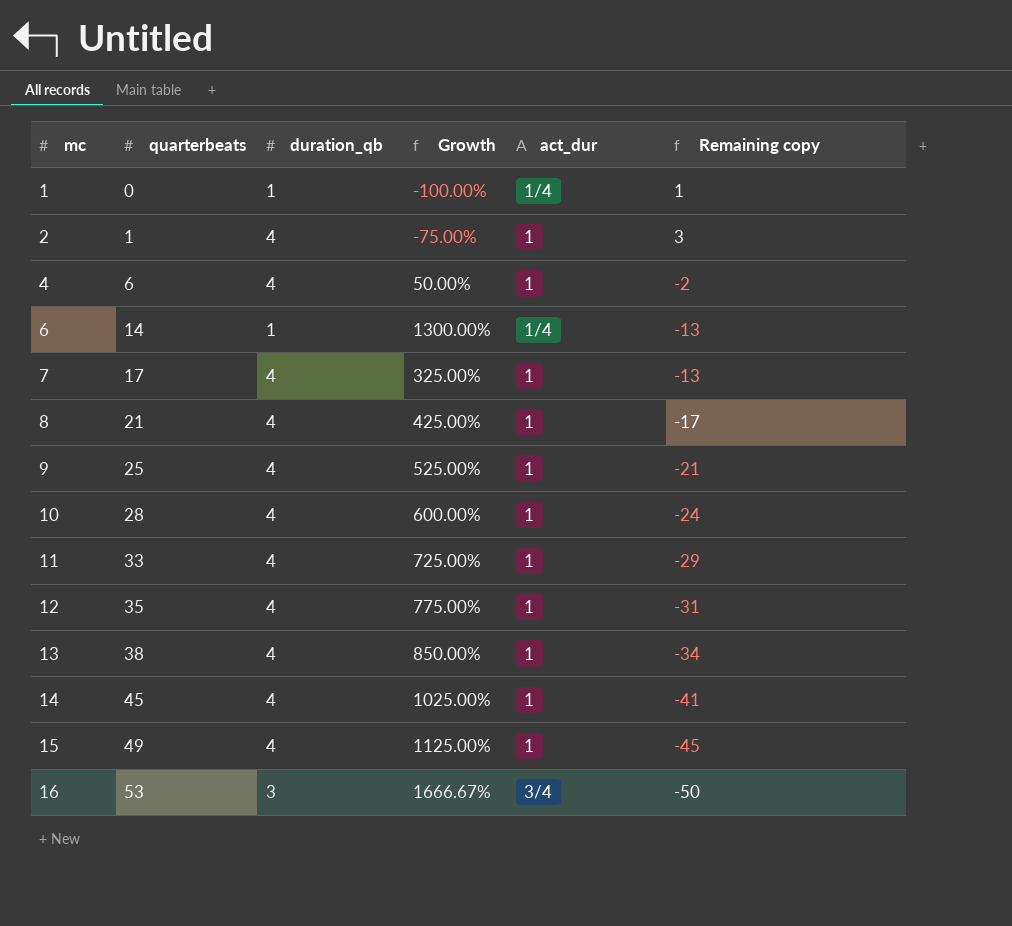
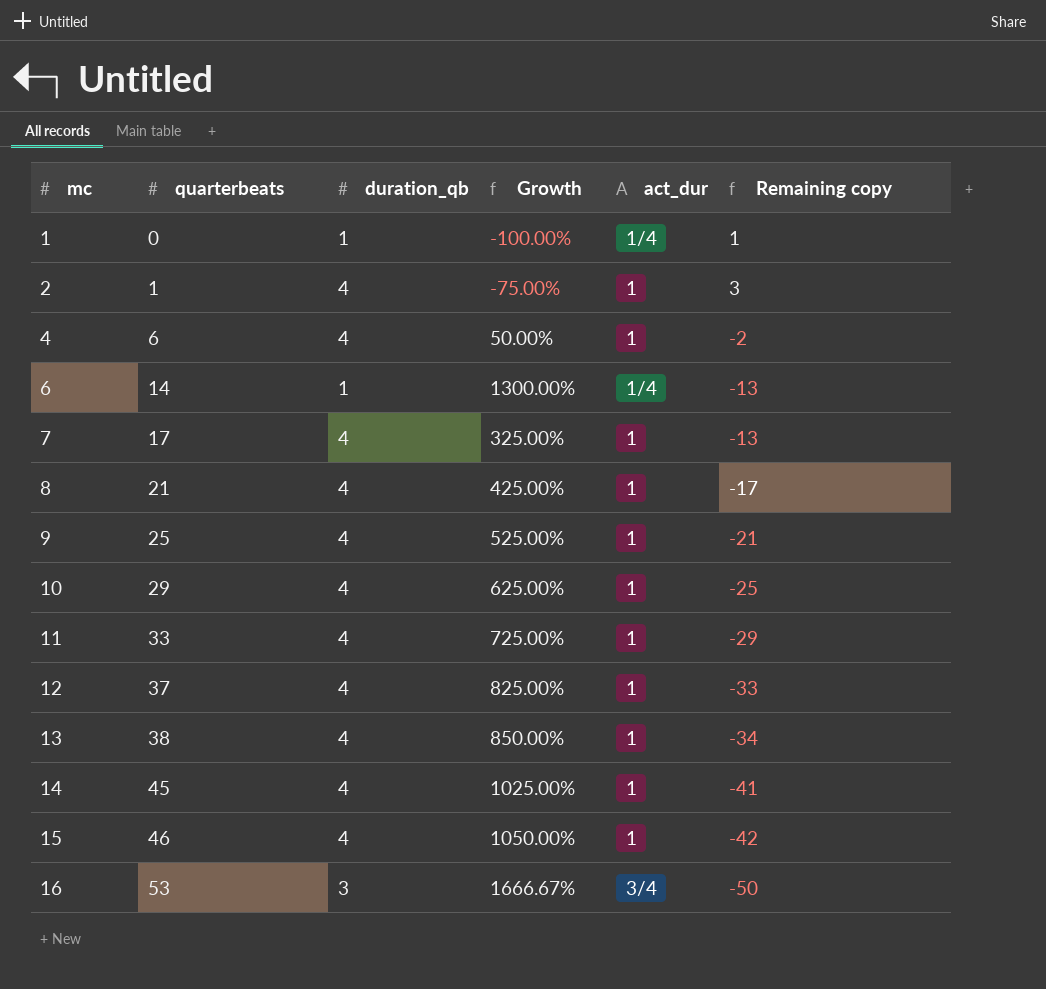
10 | quarterbeats: 28 -> 29
10 | Growth: 600.00% -> 625.00%
10 | Remaining copy: -24 -> -25
12 | quarterbeats: 35 -> 37
12 | Growth: 775.00% -> 825.00%
12 | Remaining copy: -31 -> -33
15 | quarterbeats: 49 -> 46
15 | Growth: 1125.00% -> 1050.00%
15 | Remaining copy: -45 -> -42

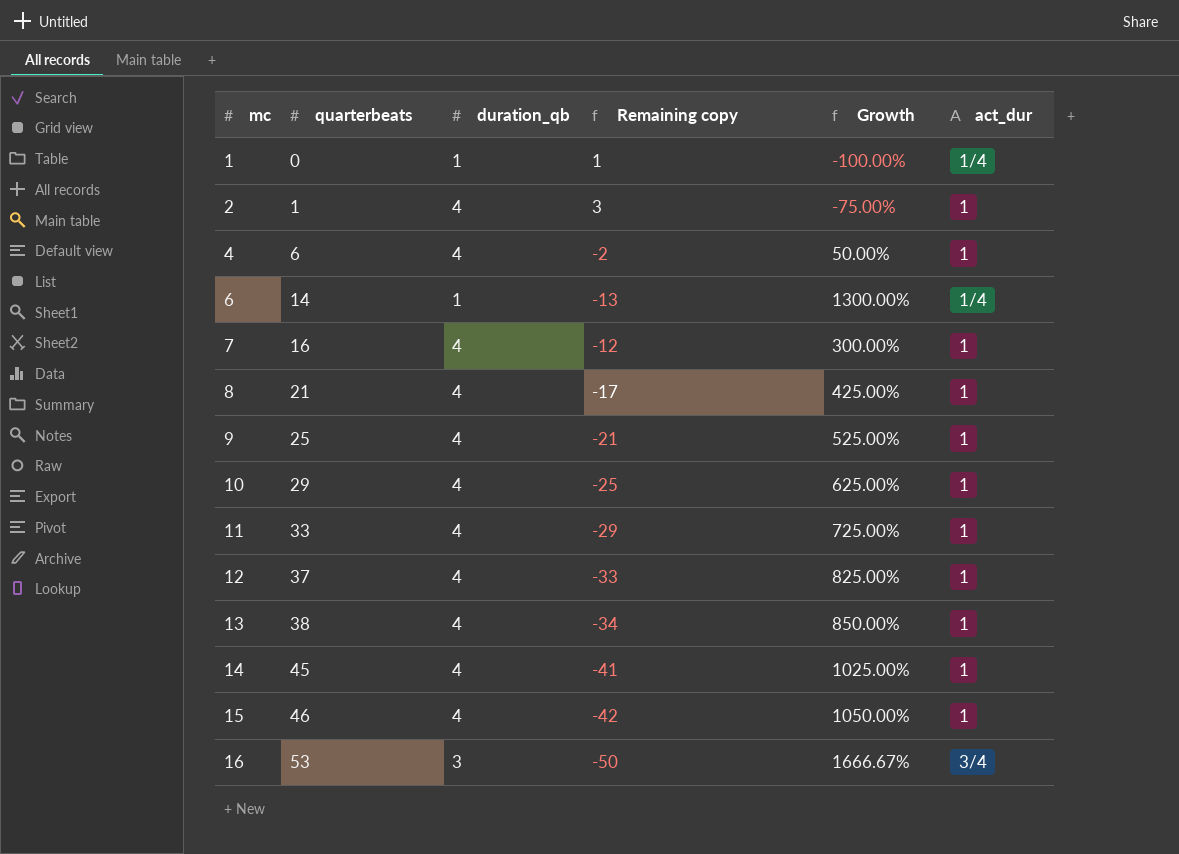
column Remaining copy | position: 6 -> 4
7 | quarterbeats: 17 -> 16
7 | Remaining copy: -13 -> -12
7 | Growth: 325.00% -> 300.00%

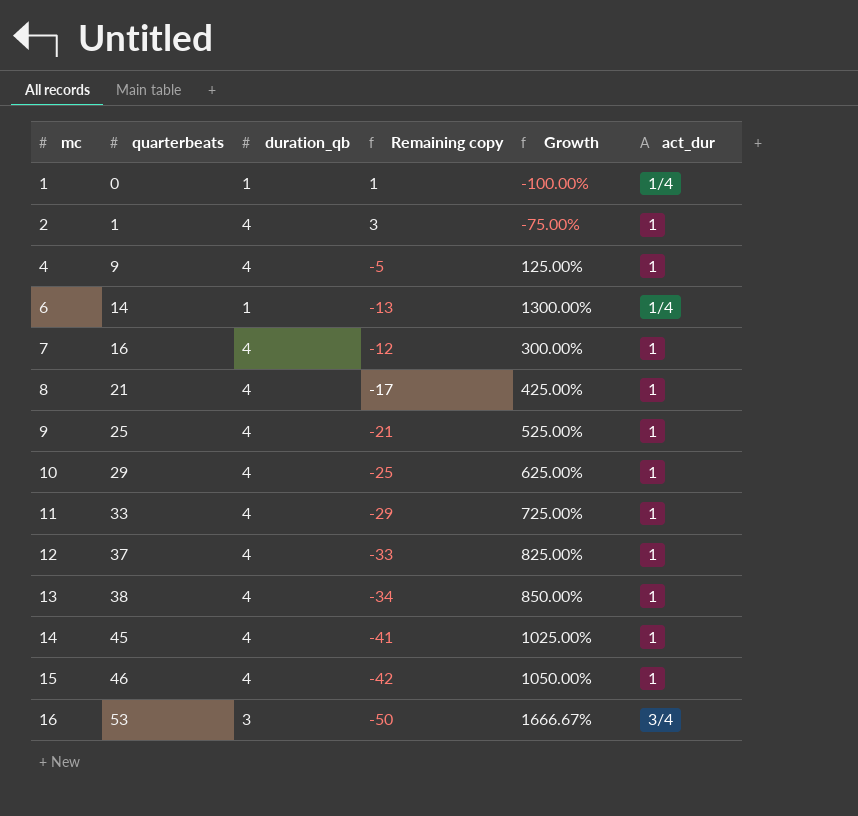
4 | quarterbeats: 6 -> 9
4 | Remaining copy: -2 -> -5
4 | Growth: 50.00% -> 125.00%

